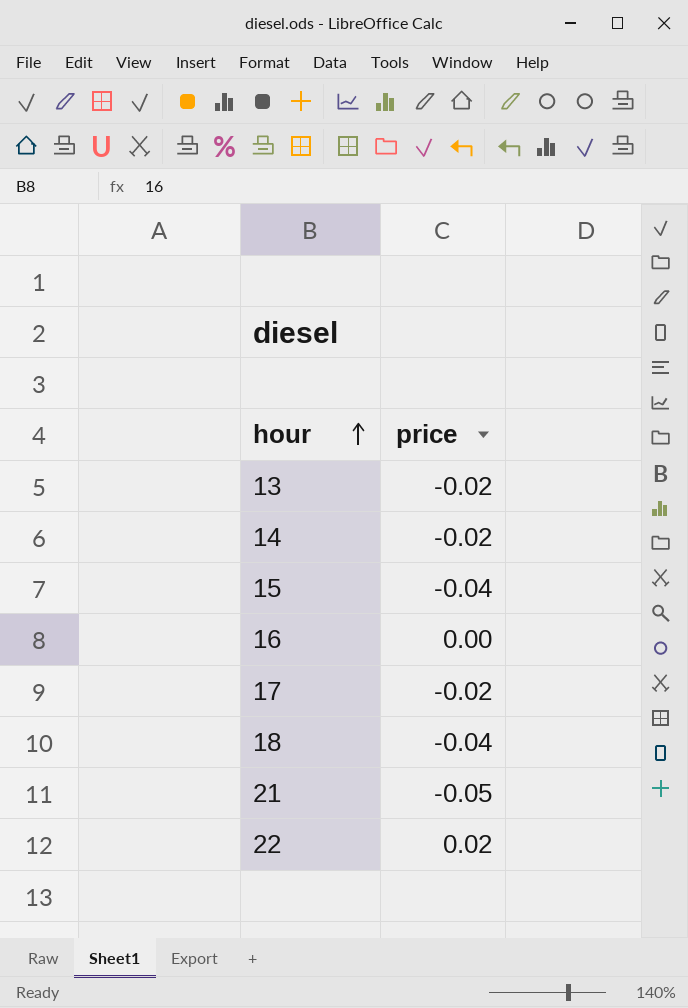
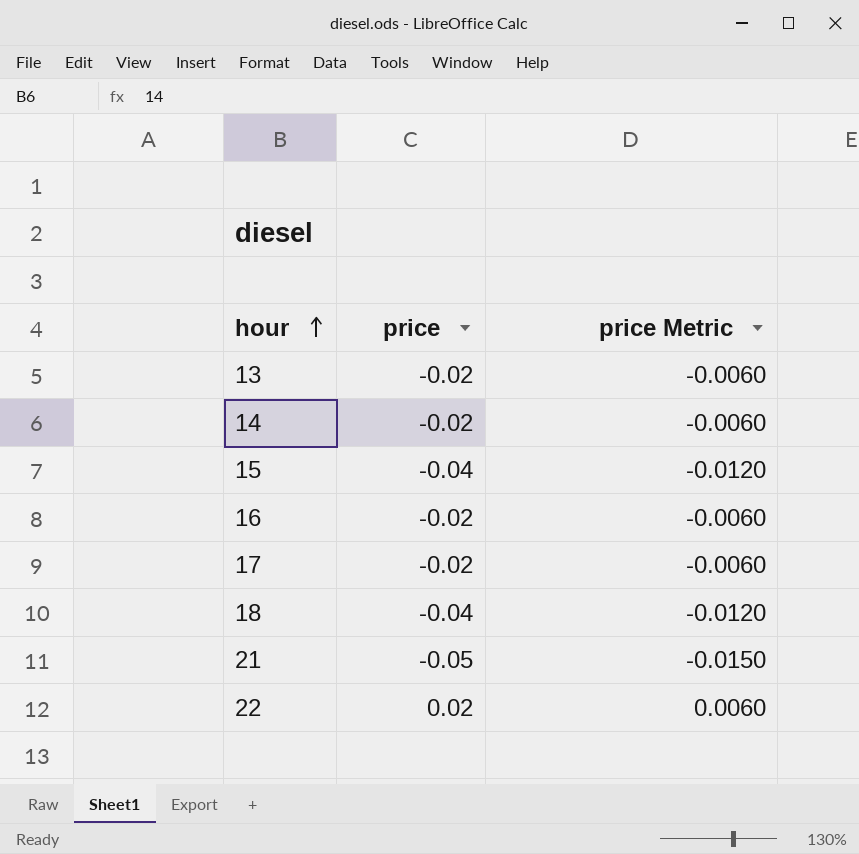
column price Metric | formula: none -> [price] * 0.3
16 | price: 0.00 -> -0.02

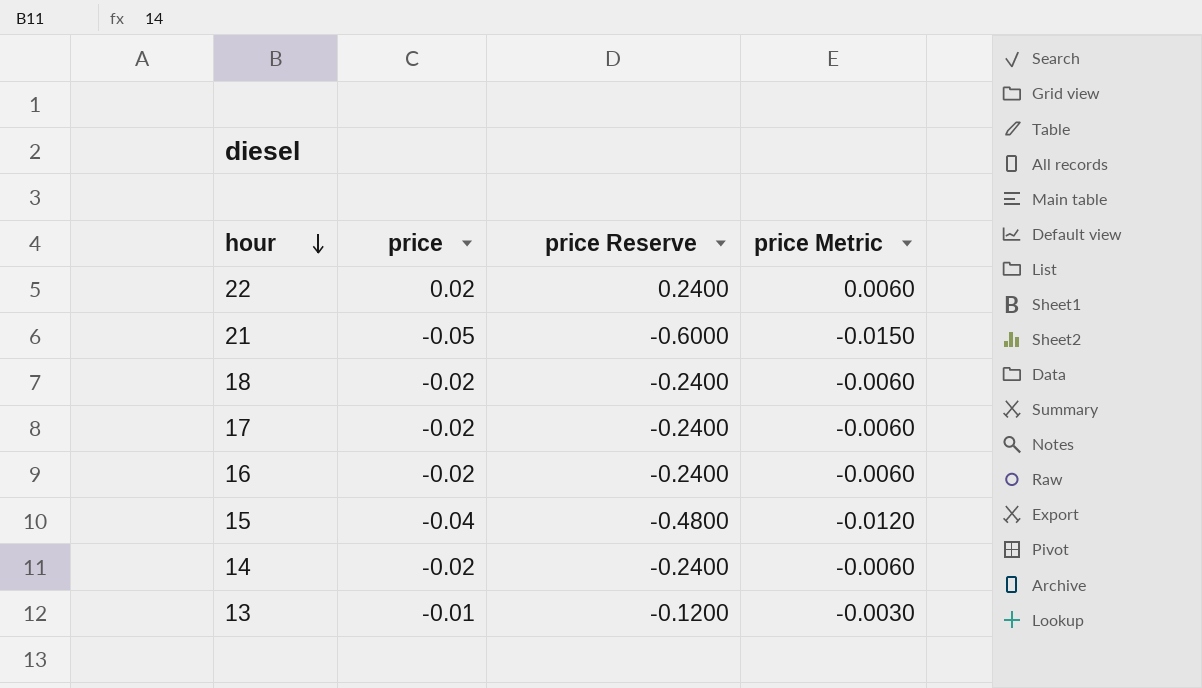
row order: hour ascending -> hour descending
column price Reserve | formula: none -> [price] * 12
18 | price: -0.04 -> -0.02
18 | price Metric: -0.0120 -> -0.0060
13 | price: -0.02 -> -0.01
13 | price Metric: -0.0060 -> -0.0030

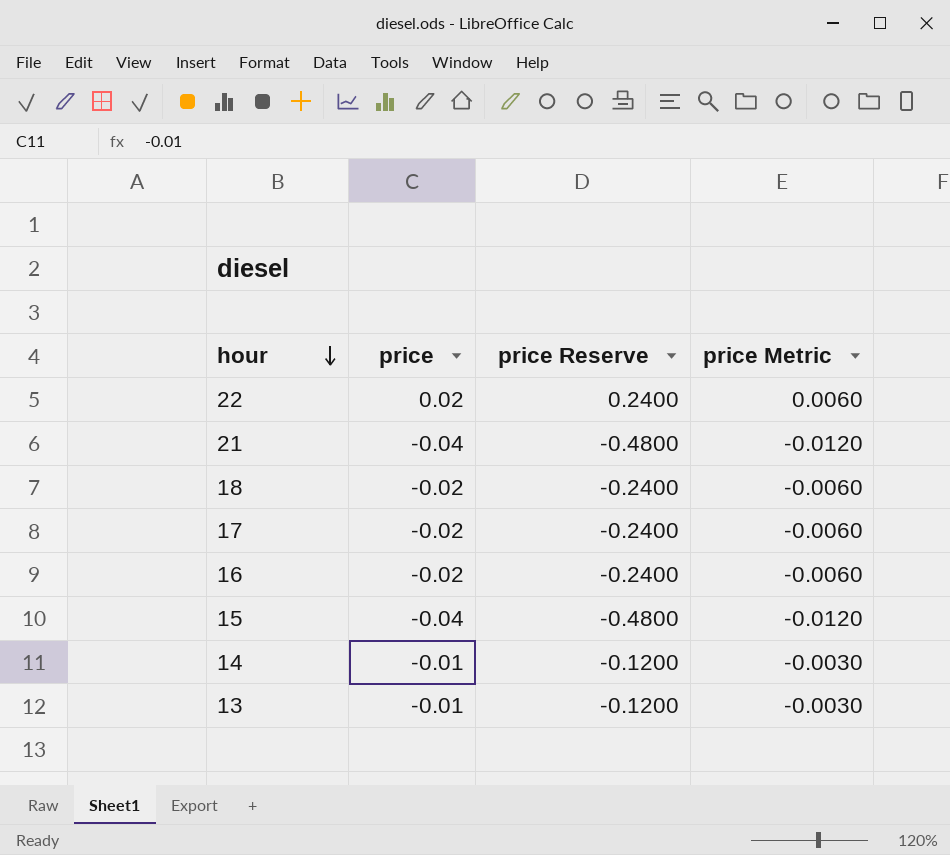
21 | price: -0.05 -> -0.04
21 | price Reserve: -0.6000 -> -0.4800
21 | price Metric: -0.0150 -> -0.0120
14 | price: -0.02 -> -0.01
14 | price Reserve: -0.2400 -> -0.1200
14 | price Metric: -0.0060 -> -0.0030

